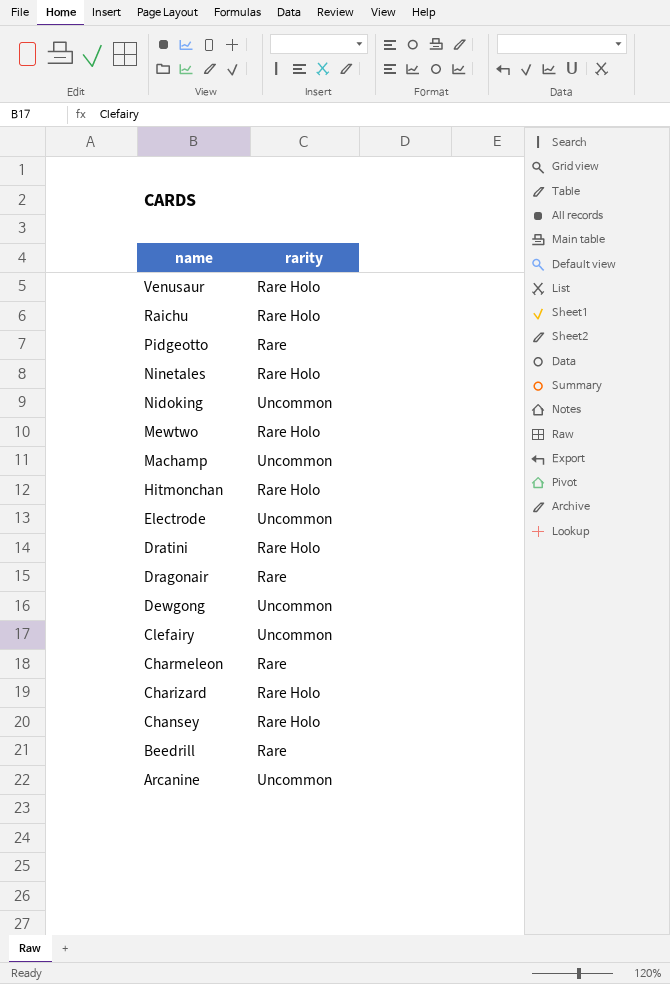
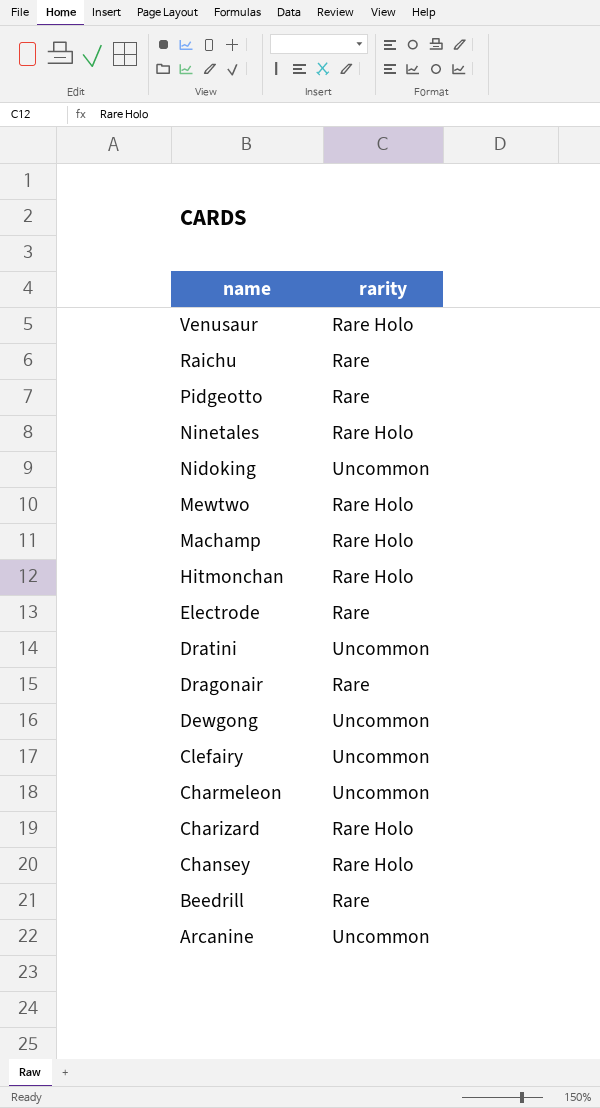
Raichu | rarity: Rare Holo -> Rare
Machamp | rarity: Uncommon -> Rare Holo
Electrode | rarity: Uncommon -> Rare
Dratini | rarity: Rare Holo -> Uncommon
Charmeleon | rarity: Rare -> Uncommon

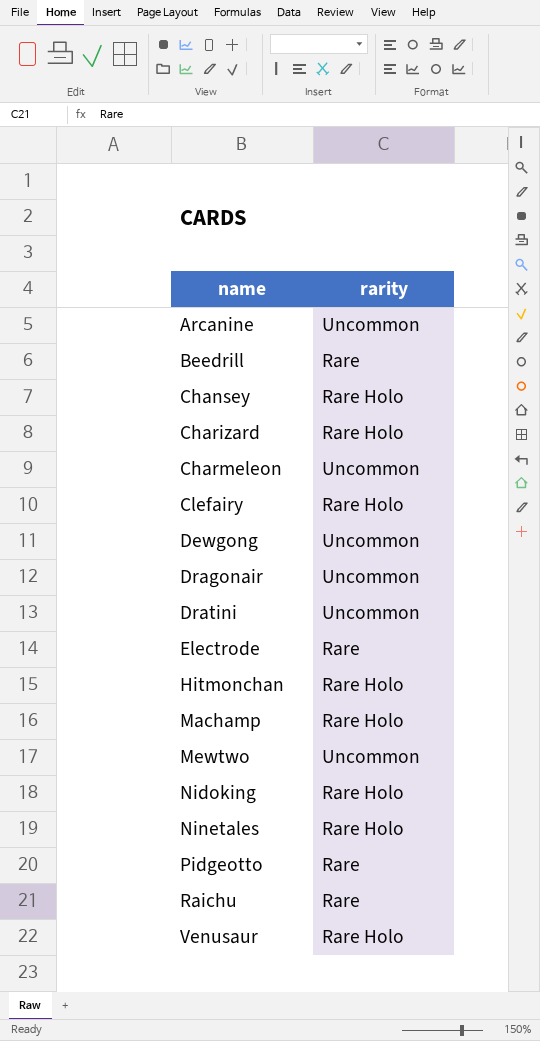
row order: name descending -> name ascending
Clefairy | rarity: Uncommon -> Rare Holo
Dragonair | rarity: Rare -> Uncommon
Mewtwo | rarity: Rare Holo -> Uncommon
Nidoking | rarity: Uncommon -> Rare Holo

